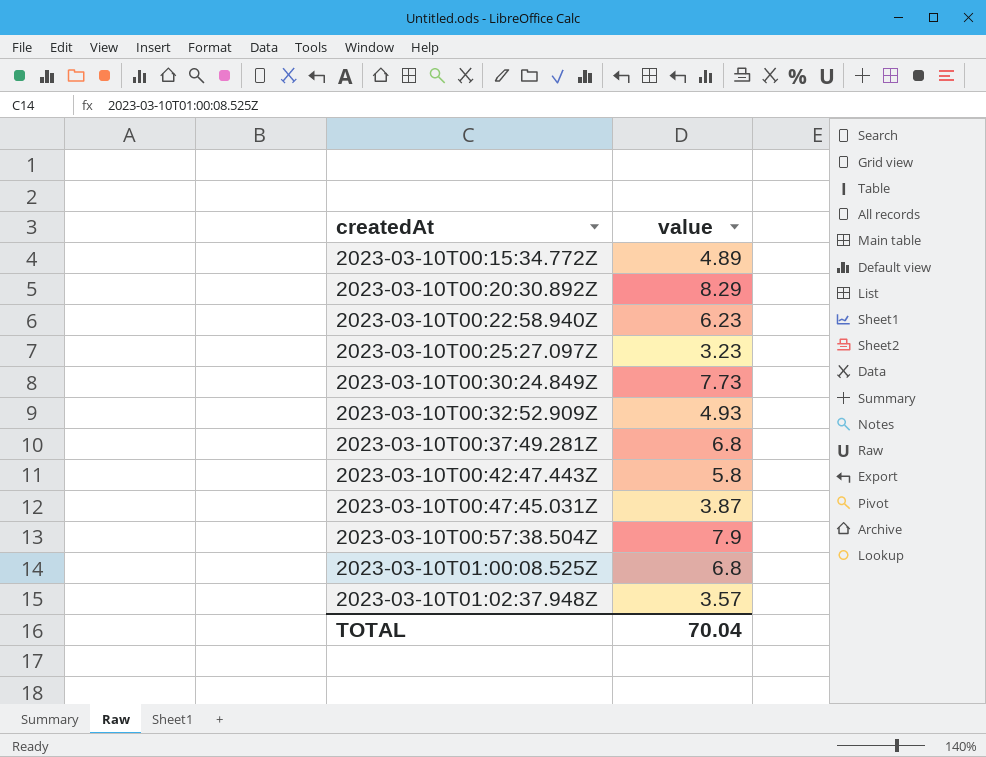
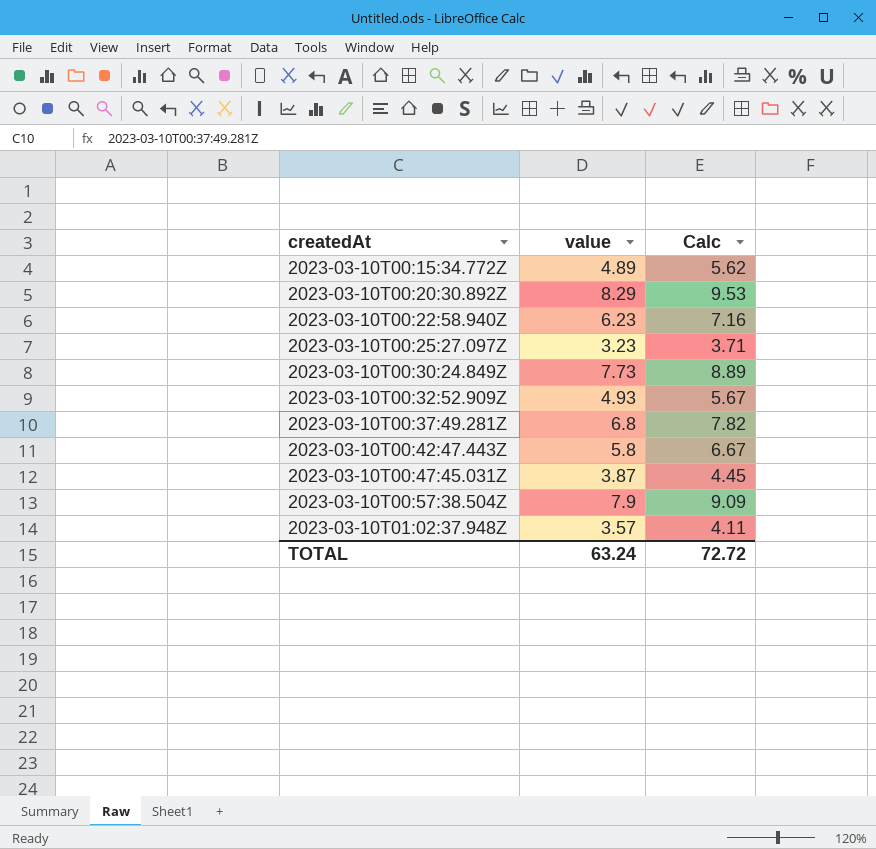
column Calc | formula: none -> [value] * 1.15
row 2023-03-10T01:00:08.525Z: 6.8 -> none
TOTAL | value: 70.04 -> 63.24

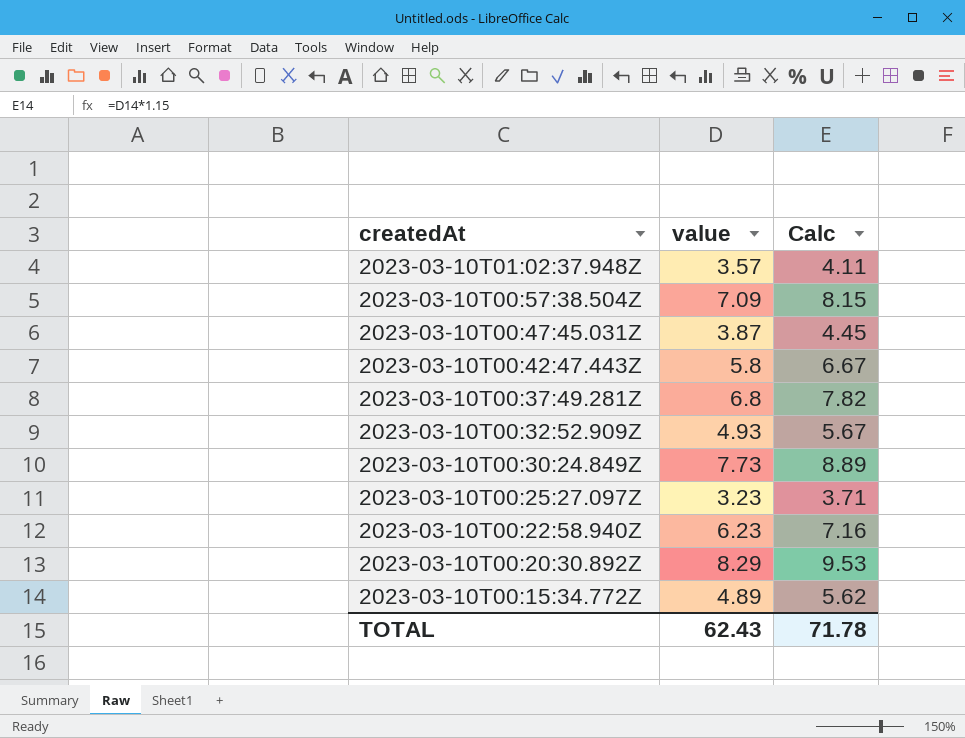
row order: createdAt ascending -> createdAt descending
2023-03-10T00:57:38.504Z | value: 7.9 -> 7.09
2023-03-10T00:57:38.504Z | Calc: 9.09 -> 8.15
TOTAL | value: 63.24 -> 62.43
TOTAL | Calc: 72.72 -> 71.78

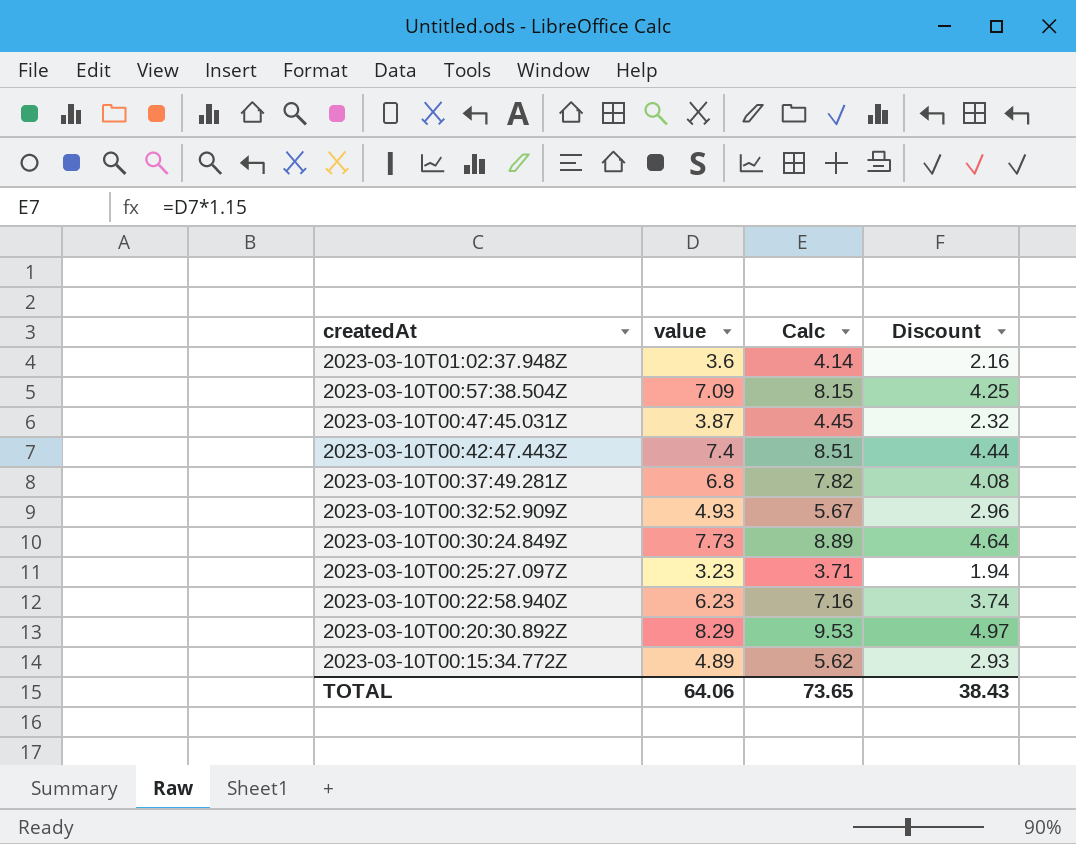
column Discount | formula: none -> [value] * 0.6
2023-03-10T01:02:37.948Z | value: 3.57 -> 3.6
2023-03-10T01:02:37.948Z | Calc: 4.11 -> 4.14
2023-03-10T00:42:47.443Z | value: 5.8 -> 7.4
2023-03-10T00:42:47.443Z | Calc: 6.67 -> 8.51
TOTAL | value: 62.43 -> 64.06
TOTAL | Calc: 71.78 -> 73.65

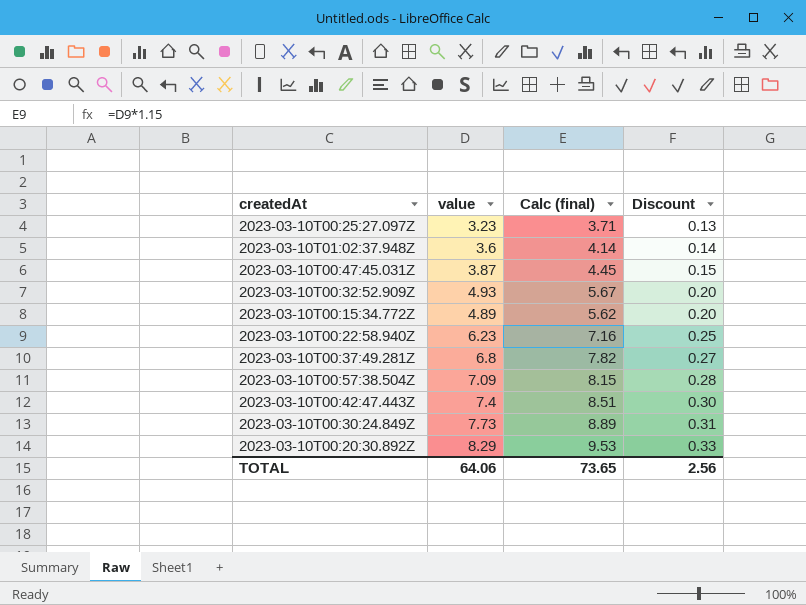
row order: createdAt descending -> Discount ascending
column name: Calc -> Calc (final)
column Discount | formula: [value] * 0.6 -> [value] * 0.04
TOTAL | Discount: 38.43 -> 2.56

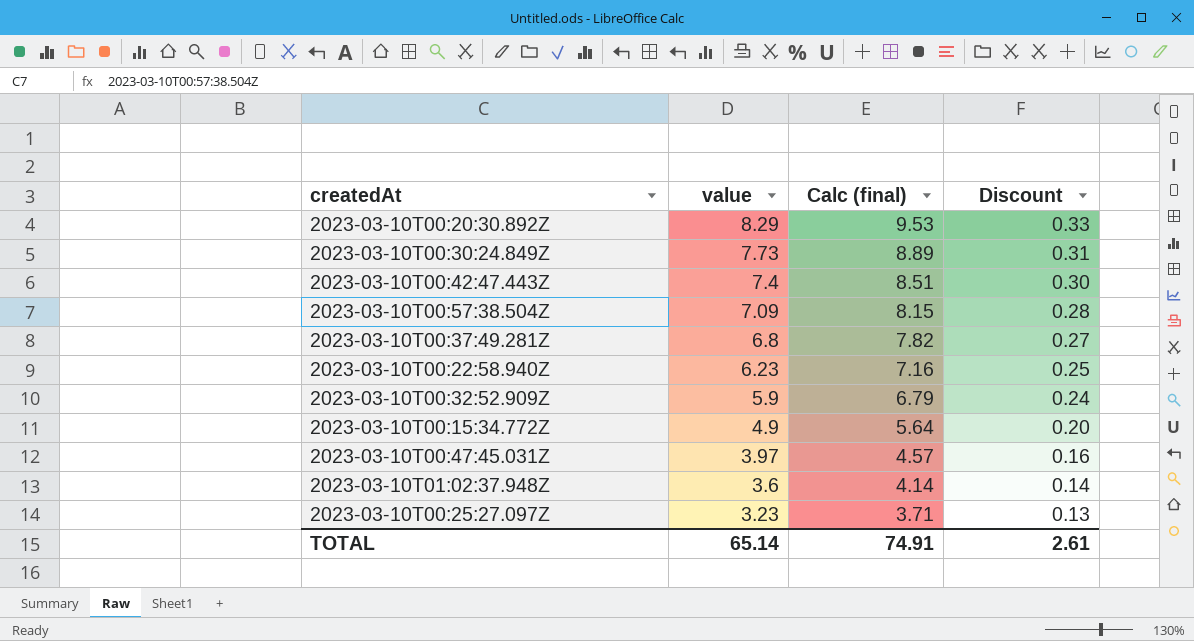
row order: Discount ascending -> value descending
2023-03-10T00:32:52.909Z | value: 4.93 -> 5.9
2023-03-10T00:32:52.909Z | Calc (final): 5.67 -> 6.79
2023-03-10T00:32:52.909Z | Discount: 0.20 -> 0.24
2023-03-10T00:15:34.772Z | value: 4.89 -> 4.9
2023-03-10T00:15:34.772Z | Calc (final): 5.62 -> 5.64
2023-03-10T00:47:45.031Z | value: 3.87 -> 3.97
2023-03-10T00:47:45.031Z | Calc (final): 4.45 -> 4.57
2023-03-10T00:47:45.031Z | Discount: 0.15 -> 0.16
TOTAL | value: 64.06 -> 65.14
TOTAL | Calc (final): 73.65 -> 74.91
TOTAL | Discount: 2.56 -> 2.61

